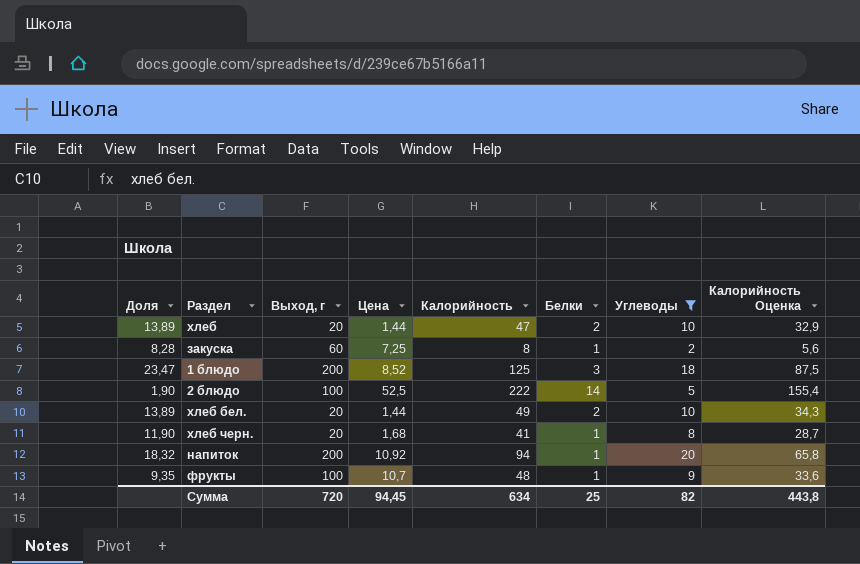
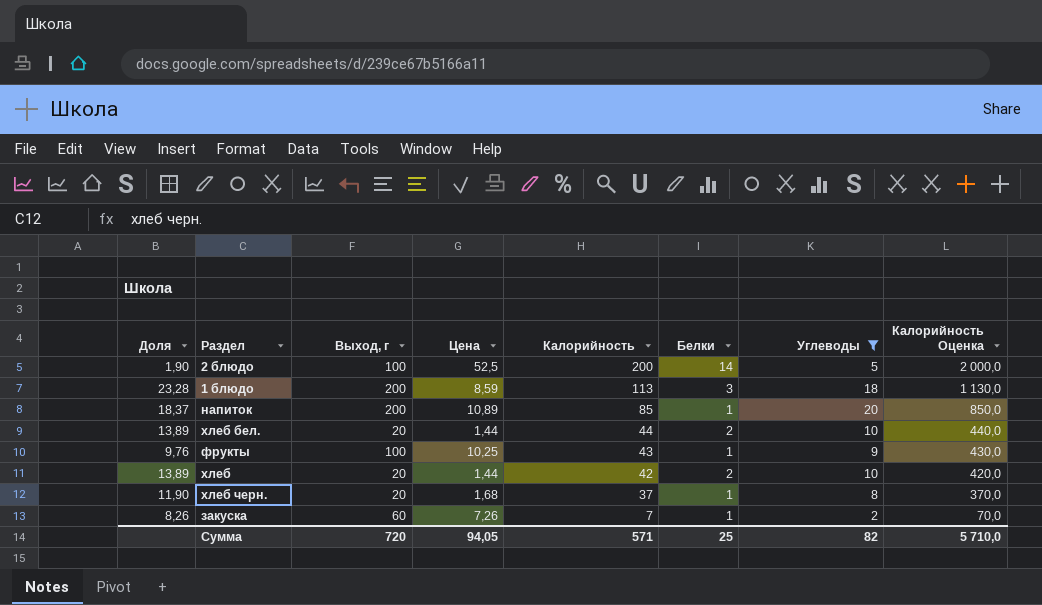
row order: none -> Калорийность descending
column Калорийность Оценка | formula: [Калорийность] * 0,7 -> [Калорийность] * 10
2 блюдо | Калорийность: 222 -> 200
1 блюдо | Доля: 23,47 -> 23,28
1 блюдо | Цена: 8,52 -> 8,59
1 блюдо | Калорийность: 125 -> 113
напиток | Доля: 18,32 -> 18,37
напиток | Цена: 10,92 -> 10,89
напиток | Калорийность: 94 -> 85
хлеб бел. | Калорийность: 49 -> 44
фрукты | Доля: 9,35 -> 9,76
фрукты | Цена: 10,7 -> 10,25
фрукты | Калорийность: 48 -> 43
хлеб | Калорийность: 47 -> 42
хлеб черн. | Калорийность: 41 -> 37
закуска | Доля: 8,28 -> 8,26
закуска | Цена: 7,25 -> 7,26
закуска | Калорийность: 8 -> 7
Сумма | Цена: 94,45 -> 94,05
Сумма | Калорийность: 634 -> 571
Сумма | Калорийность Оценка: 443,8 -> 5 710,0

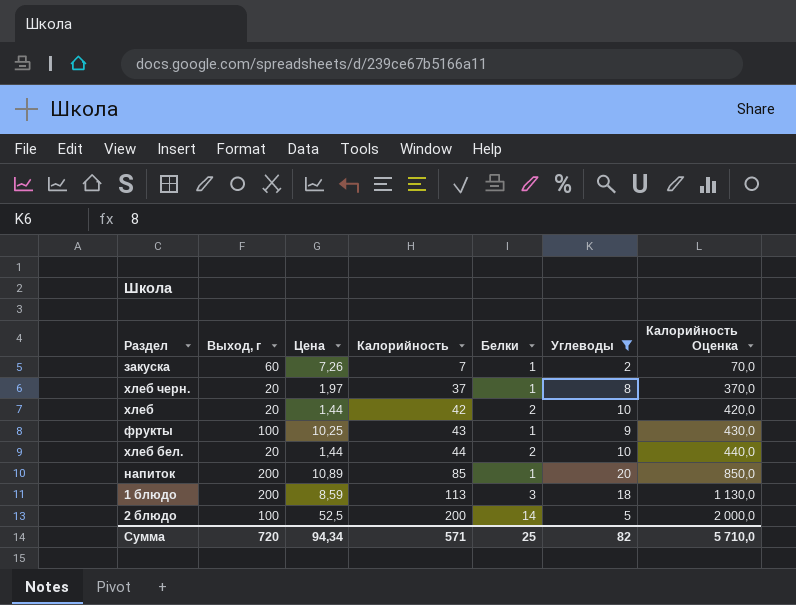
row order: Калорийность descending -> Калорийность ascending
column Доля | formula: [Выход, г] / [Цена] -> none
хлеб черн. | Цена: 1,68 -> 1,97
Сумма | Цена: 94,05 -> 94,34

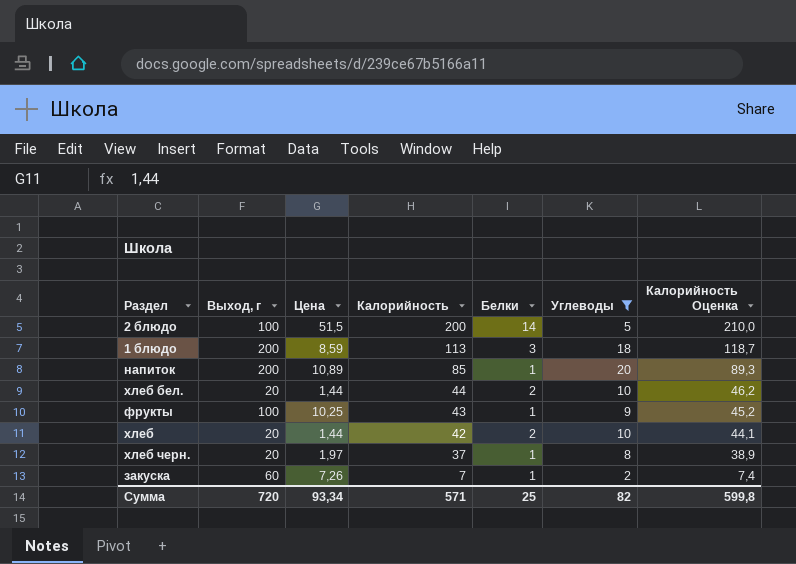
row order: Калорийность ascending -> Калорийность descending
column Калорийность Оценка | formula: [Калорийность] * 10 -> [Калорийность] * 1,05
2 блюдо | Цена: 52,5 -> 51,5
Сумма | Цена: 94,34 -> 93,34
Сумма | Калорийность Оценка: 5 710,0 -> 599,8

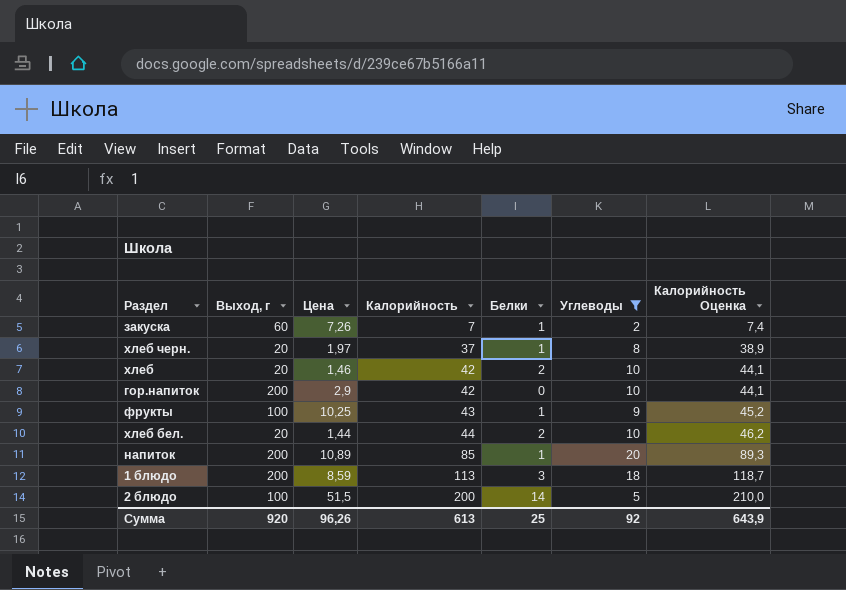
row order: Калорийность descending -> Калорийность ascending
хлеб | Цена: 1,44 -> 1,46
row гор.напиток: none -> 200 | 2,9 | 42 | 0 | 10 | 44,1
Сумма | Выход, г: 720 -> 920
Сумма | Цена: 93,34 -> 96,26
Сумма | Калорийность: 571 -> 613
Сумма | Углеводы: 82 -> 92
Сумма | Калорийность Оценка: 599,8 -> 643,9

